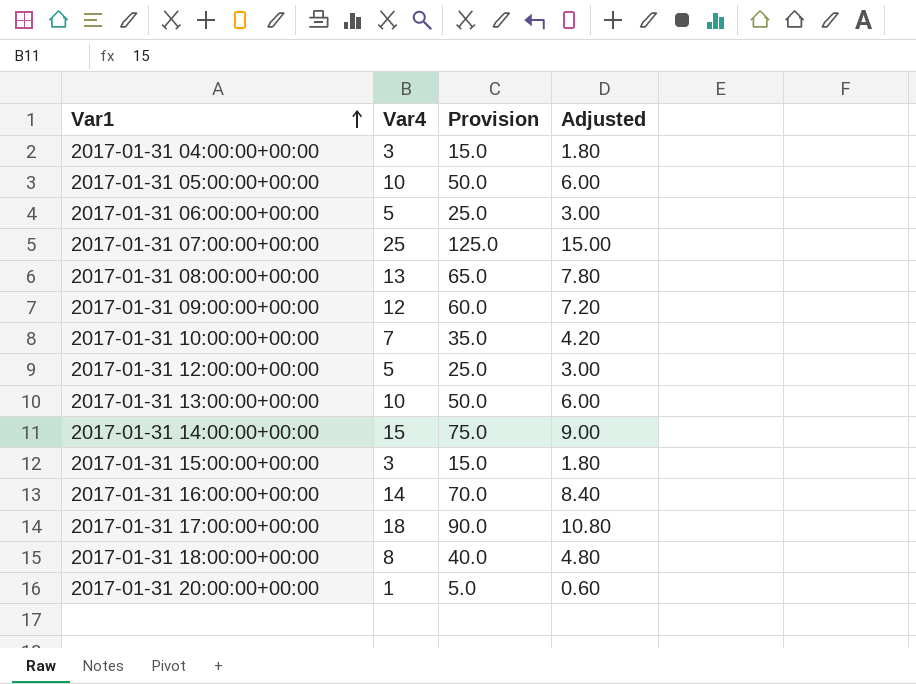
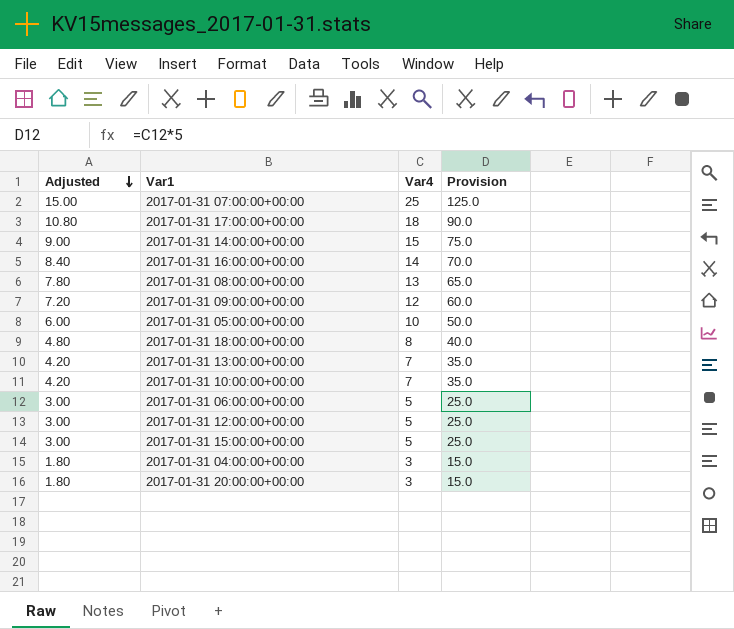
row order: Var1 ascending -> Adjusted descending
column Adjusted | position: 4 -> 1
2017-01-31 13:00:00+00:00 | Adjusted: 6.00 -> 4.20
2017-01-31 13:00:00+00:00 | Var4: 10 -> 7
2017-01-31 13:00:00+00:00 | Provision: 50.0 -> 35.0
2017-01-31 15:00:00+00:00 | Adjusted: 1.80 -> 3.00
2017-01-31 15:00:00+00:00 | Var4: 3 -> 5
2017-01-31 15:00:00+00:00 | Provision: 15.0 -> 25.0
2017-01-31 20:00:00+00:00 | Adjusted: 0.60 -> 1.80
2017-01-31 20:00:00+00:00 | Var4: 1 -> 3
2017-01-31 20:00:00+00:00 | Provision: 5.0 -> 15.0

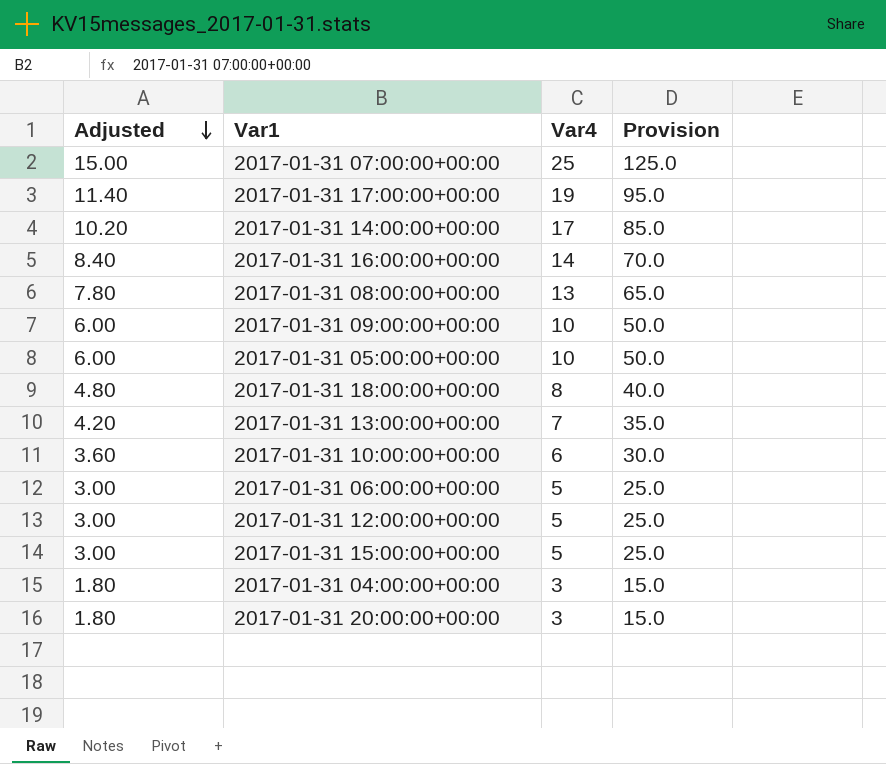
2017-01-31 17:00:00+00:00 | Adjusted: 10.80 -> 11.40
2017-01-31 17:00:00+00:00 | Var4: 18 -> 19
2017-01-31 17:00:00+00:00 | Provision: 90.0 -> 95.0
2017-01-31 14:00:00+00:00 | Adjusted: 9.00 -> 10.20
2017-01-31 14:00:00+00:00 | Var4: 15 -> 17
2017-01-31 14:00:00+00:00 | Provision: 75.0 -> 85.0
2017-01-31 09:00:00+00:00 | Adjusted: 7.20 -> 6.00
2017-01-31 09:00:00+00:00 | Var4: 12 -> 10
2017-01-31 09:00:00+00:00 | Provision: 60.0 -> 50.0
2017-01-31 10:00:00+00:00 | Adjusted: 4.20 -> 3.60
2017-01-31 10:00:00+00:00 | Var4: 7 -> 6
2017-01-31 10:00:00+00:00 | Provision: 35.0 -> 30.0

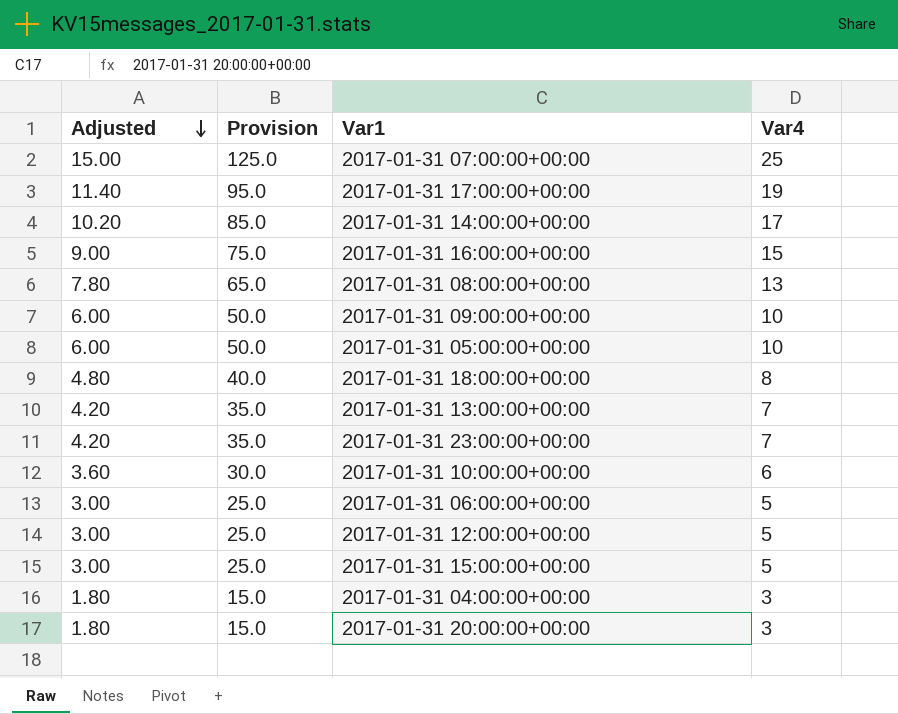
column Provision | position: 4 -> 2
2017-01-31 16:00:00+00:00 | Adjusted: 8.40 -> 9.00
2017-01-31 16:00:00+00:00 | Provision: 70.0 -> 75.0
2017-01-31 16:00:00+00:00 | Var4: 14 -> 15
row 2017-01-31 23:00:00+00:00: none -> 4.20 | 35.0 | 7

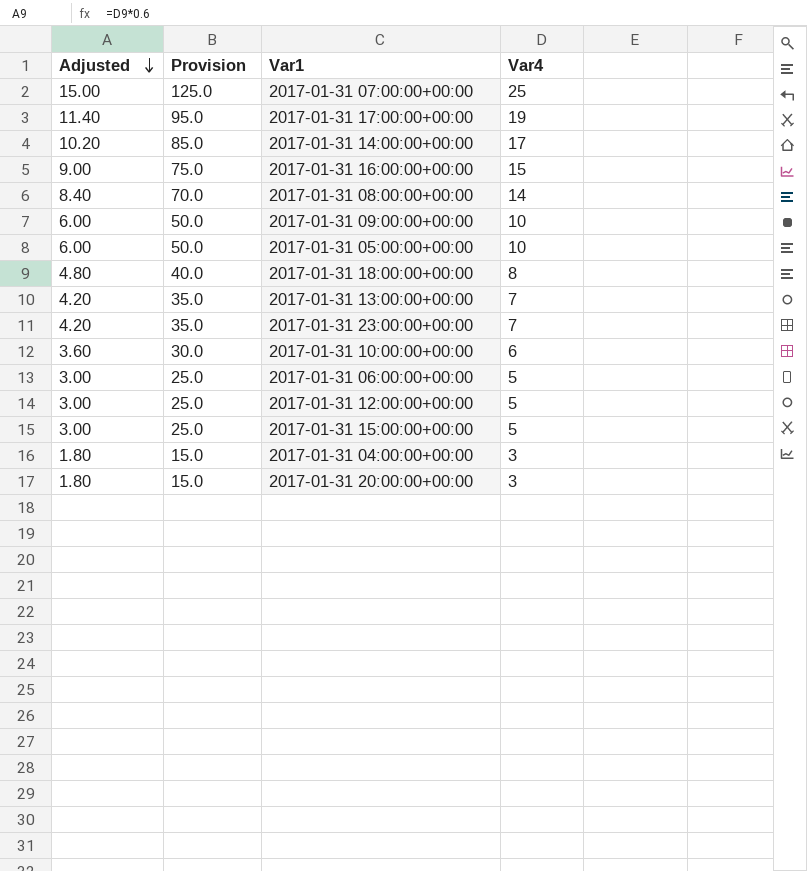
2017-01-31 08:00:00+00:00 | Adjusted: 7.80 -> 8.40
2017-01-31 08:00:00+00:00 | Provision: 65.0 -> 70.0
2017-01-31 08:00:00+00:00 | Var4: 13 -> 14

